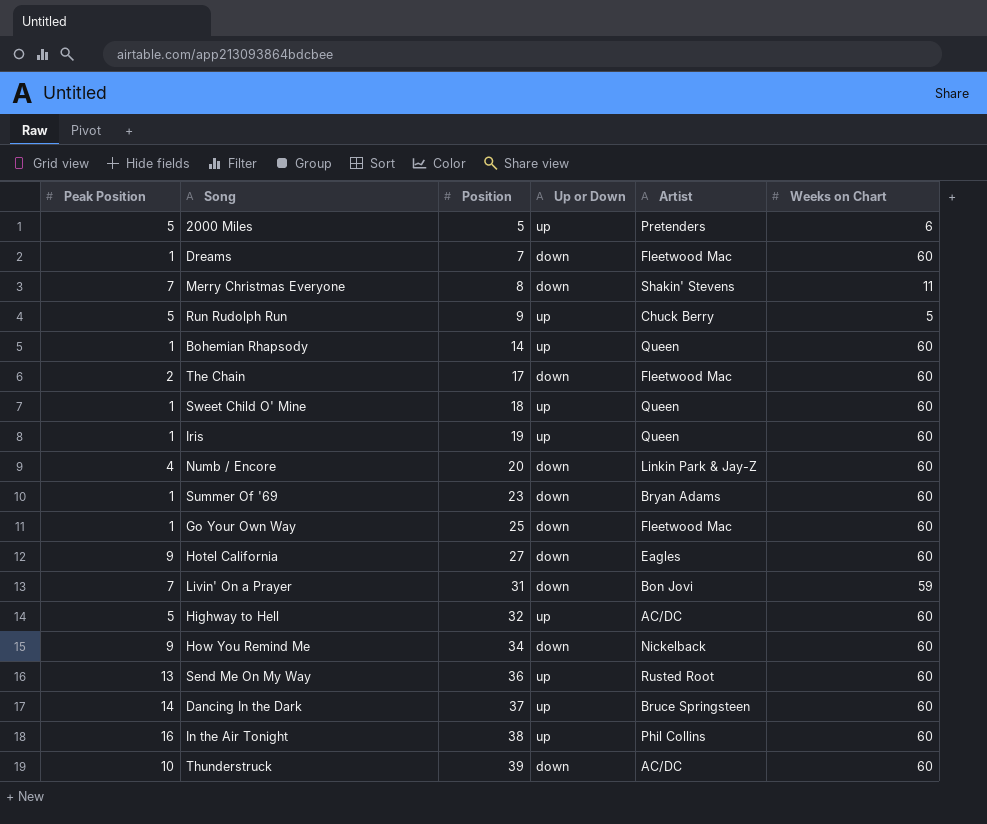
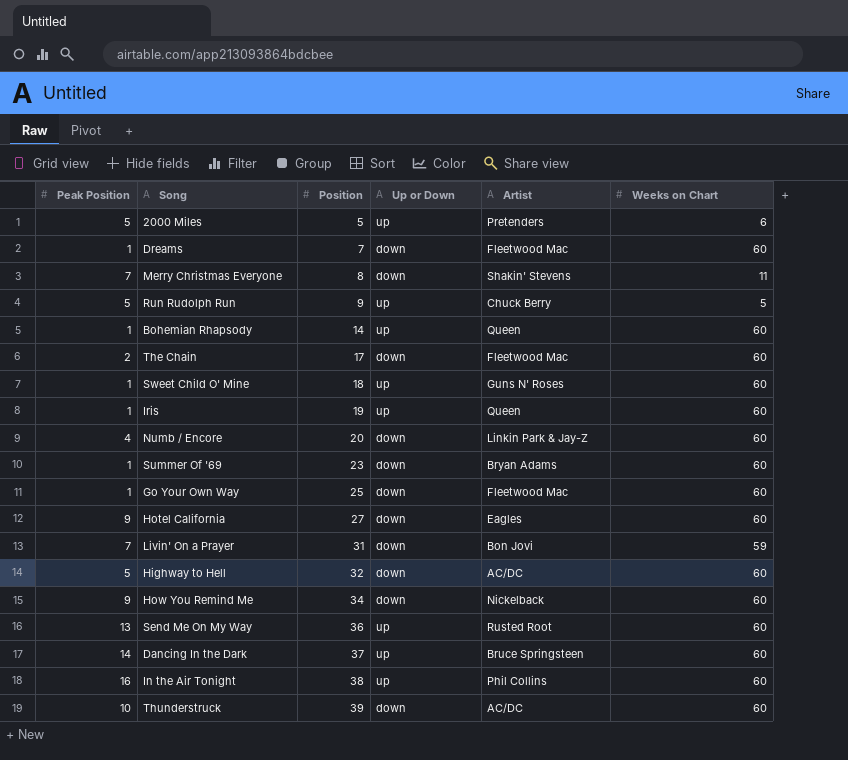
Sweet Child O' Mine | Artist: Queen -> Guns N' Roses
Highway to Hell | Up or Down: up -> down

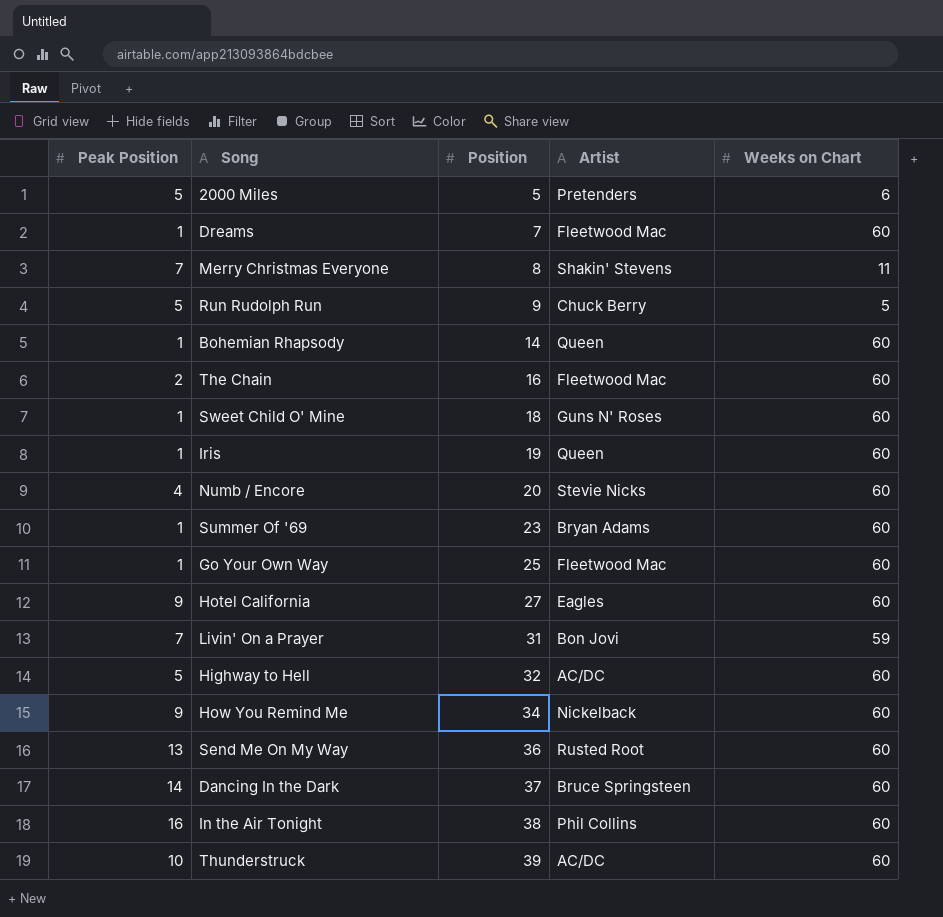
column Up or Down | position: 4 -> none
The Chain | Position: 17 -> 16
Numb / Encore | Artist: Linkin Park & Jay-Z -> Stevie Nicks

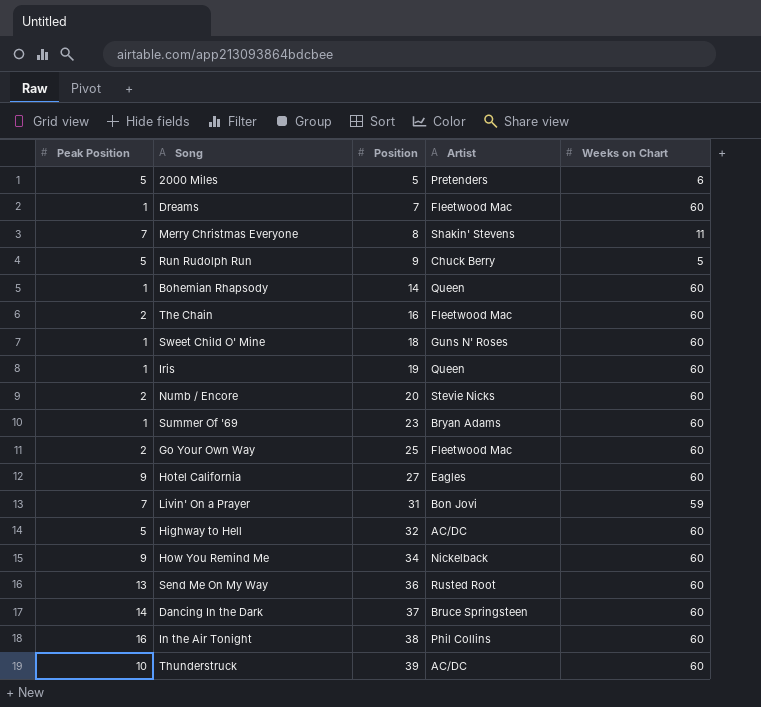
Numb / Encore | Peak Position: 4 -> 2
Go Your Own Way | Peak Position: 1 -> 2

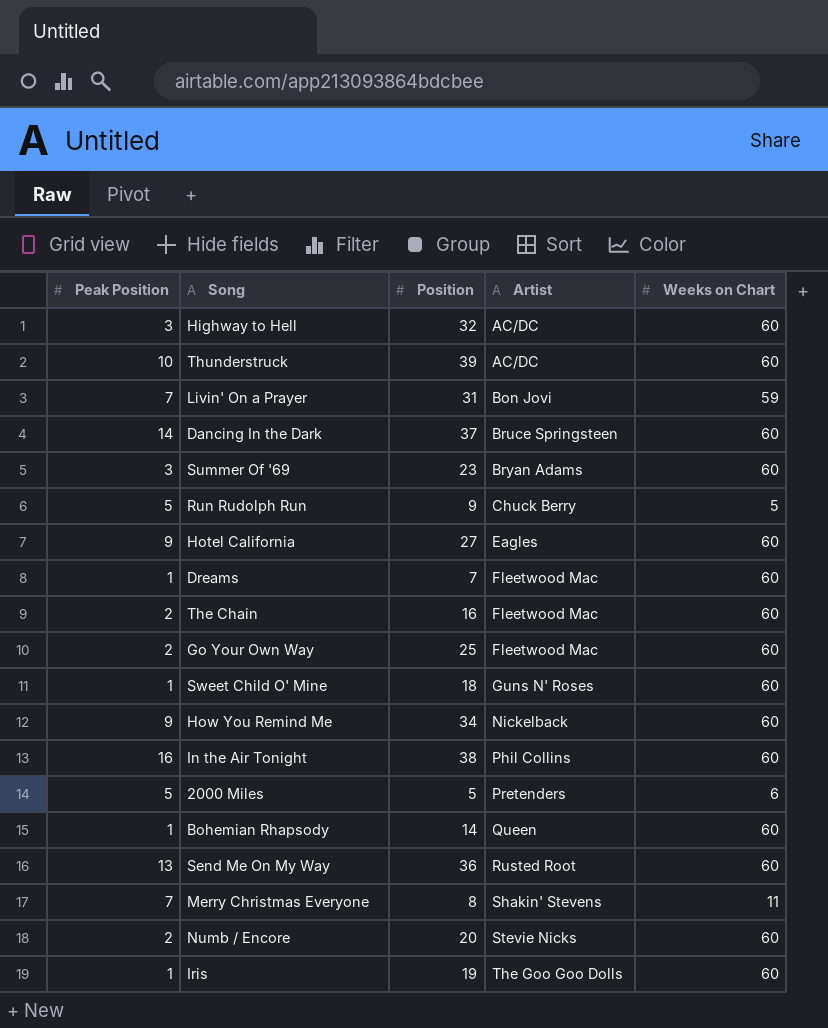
row order: Position ascending -> Artist ascending
Highway to Hell | Peak Position: 5 -> 3
Summer Of '69 | Peak Position: 1 -> 3
Iris | Artist: Queen -> The Goo Goo Dolls

